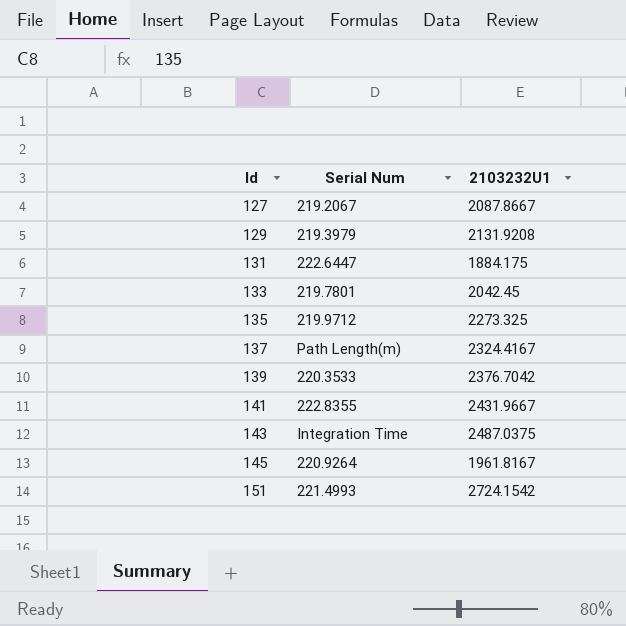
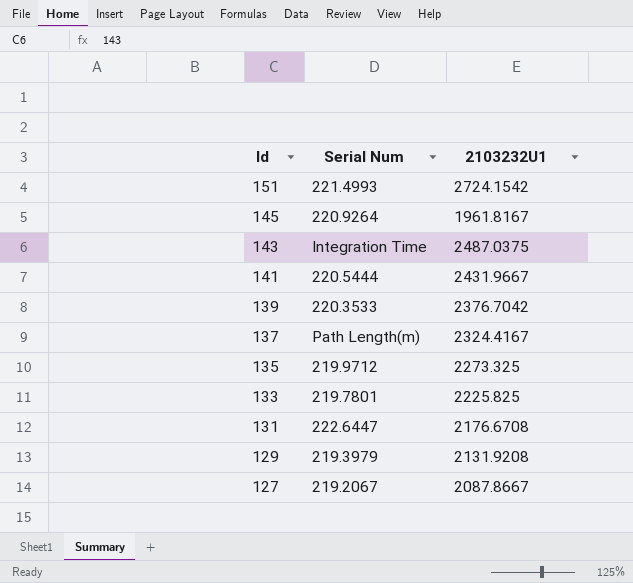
row order: Id ascending -> Id descending
141 | Serial Num: 222.8355 -> 220.5444
133 | 2103232U1: 2042.45 -> 2225.825
131 | 2103232U1: 1884.175 -> 2176.6708

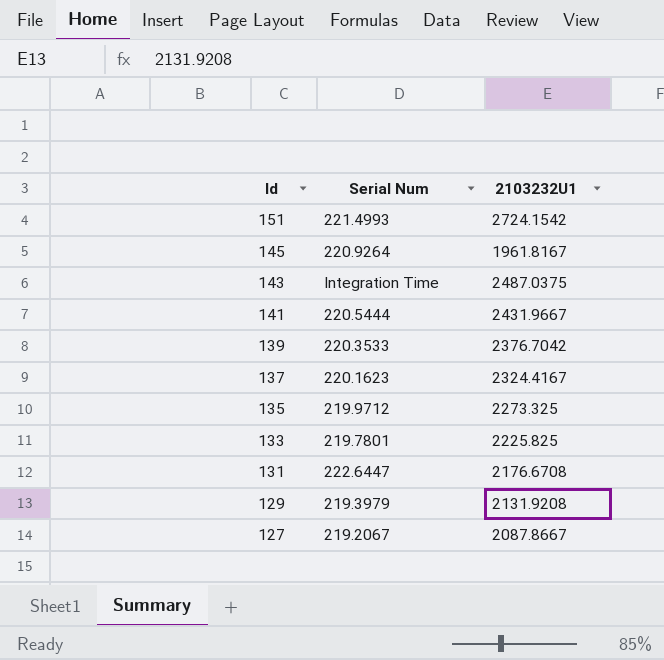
137 | Serial Num: Path Length(m) -> 220.1623

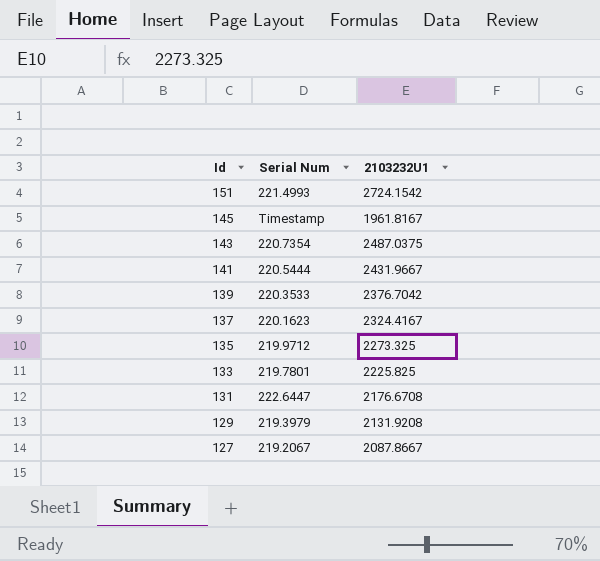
145 | Serial Num: 220.9264 -> Timestamp
143 | Serial Num: Integration Time -> 220.7354

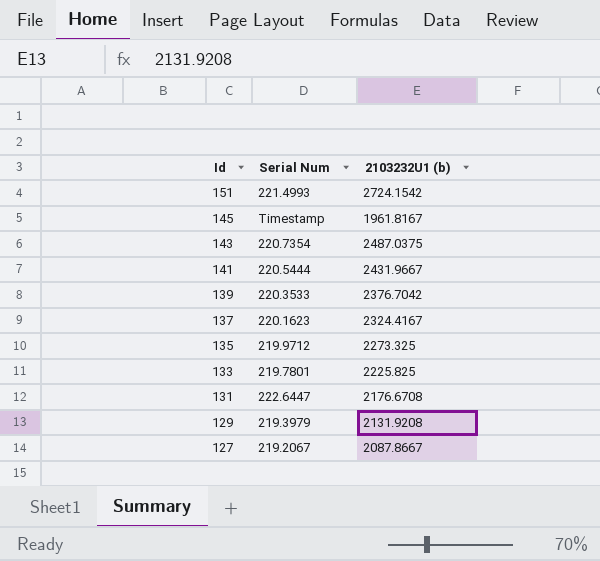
column name: 2103232U1 -> 2103232U1 (b)

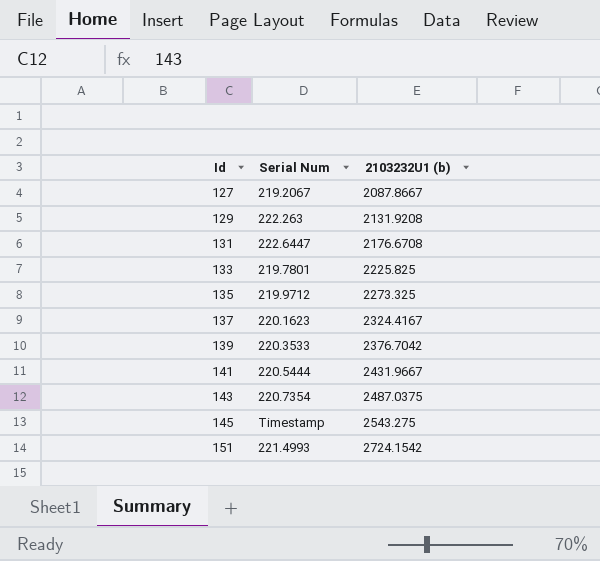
row order: Id descending -> Id ascending
129 | Serial Num: 219.3979 -> 222.263
145 | 2103232U1 (b): 1961.8167 -> 2543.275

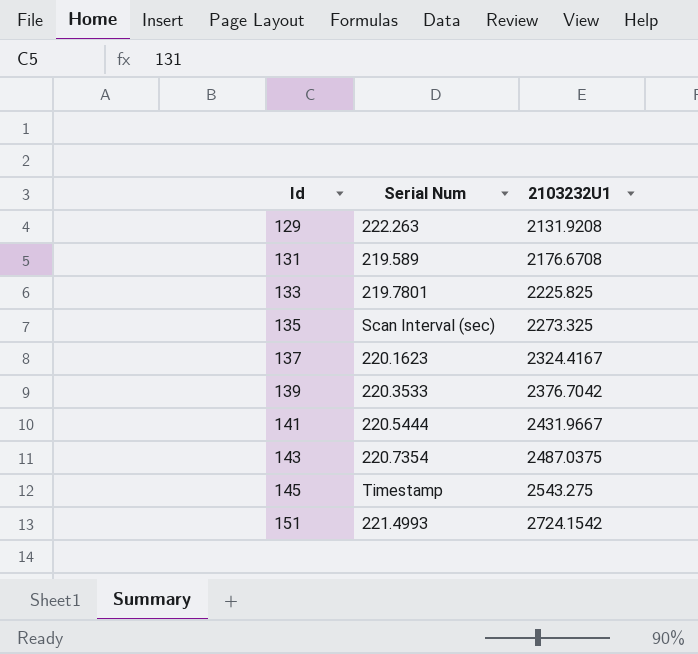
column name: 2103232U1 (b) -> 2103232U1
row 127: 219.2067 | 2087.8667 -> none
131 | Serial Num: 222.6447 -> 219.589
135 | Serial Num: 219.9712 -> Scan Interval (sec)

